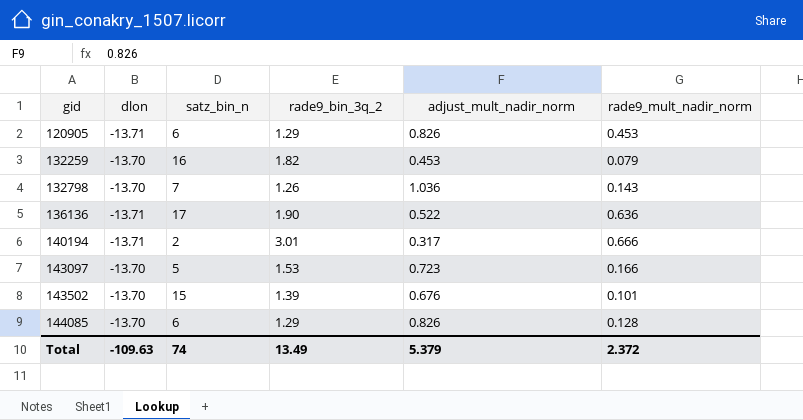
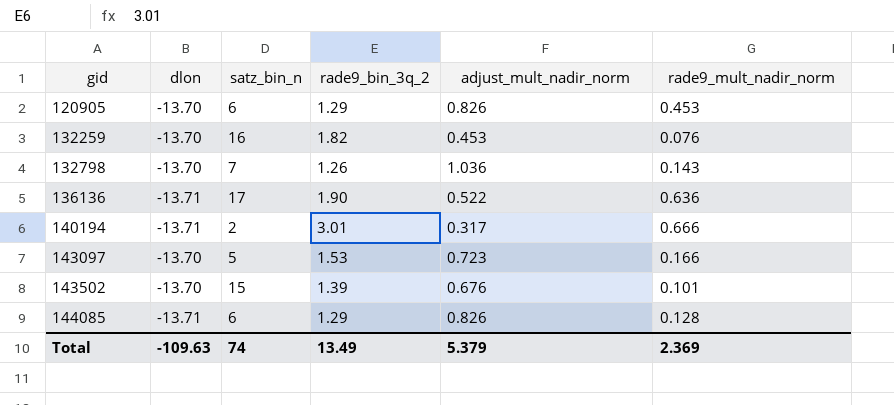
120905 | dlon: -13.71 -> -13.70
132259 | rade9_mult_nadir_norm: 0.079 -> 0.076
144085 | dlon: -13.70 -> -13.71
Total | rade9_mult_nadir_norm: 2.372 -> 2.369

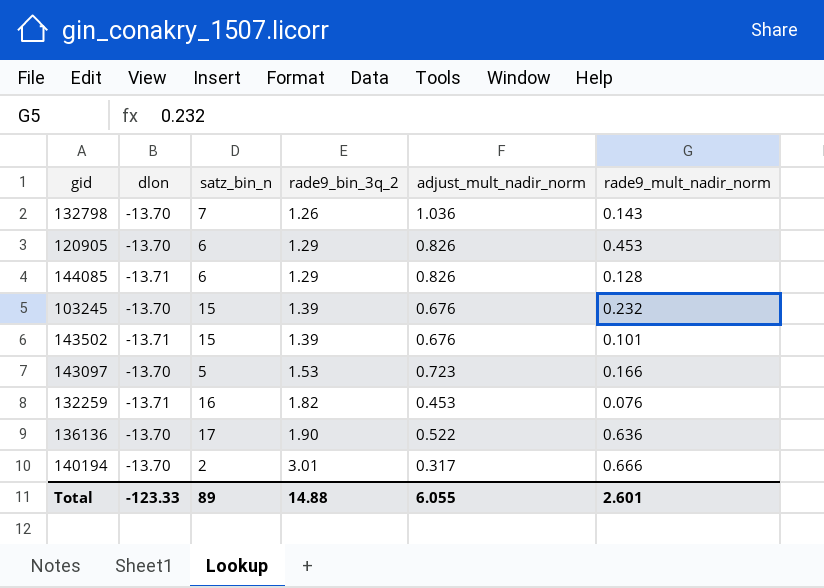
row order: gid ascending -> rade9_bin_3q_2 ascending
row 103245: none -> -13.70 | 15 | 1.39 | 0.676 | 0.232
143502 | dlon: -13.70 -> -13.71
132259 | dlon: -13.70 -> -13.71
136136 | dlon: -13.71 -> -13.70
140194 | dlon: -13.71 -> -13.70
Total | dlon: -109.63 -> -123.33
Total | satz_bin_n: 74 -> 89
Total | rade9_bin_3q_2: 13.49 -> 14.88
Total | adjust_mult_nadir_norm: 5.379 -> 6.055
Total | rade9_mult_nadir_norm: 2.369 -> 2.601

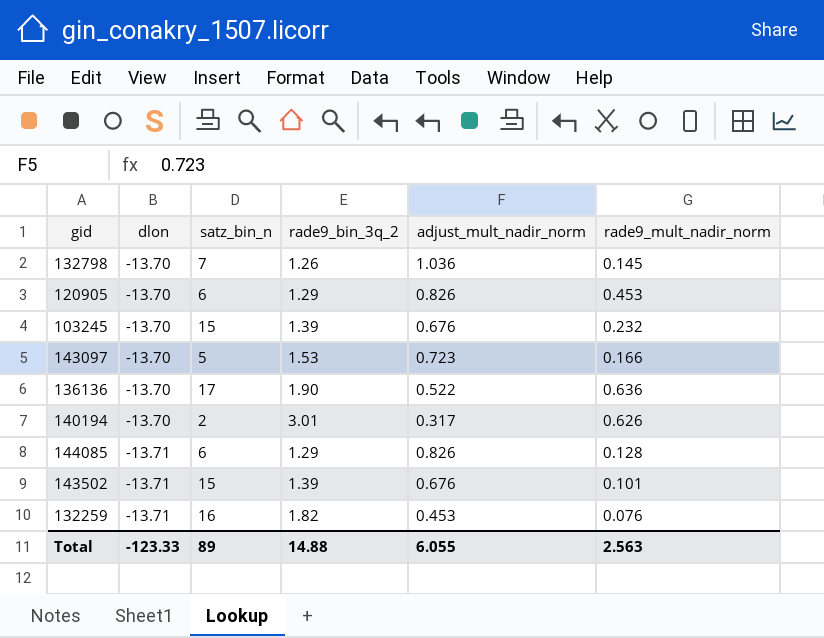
row order: rade9_bin_3q_2 ascending -> dlon descending
132798 | rade9_mult_nadir_norm: 0.143 -> 0.145
140194 | rade9_mult_nadir_norm: 0.666 -> 0.626
Total | rade9_mult_nadir_norm: 2.601 -> 2.563

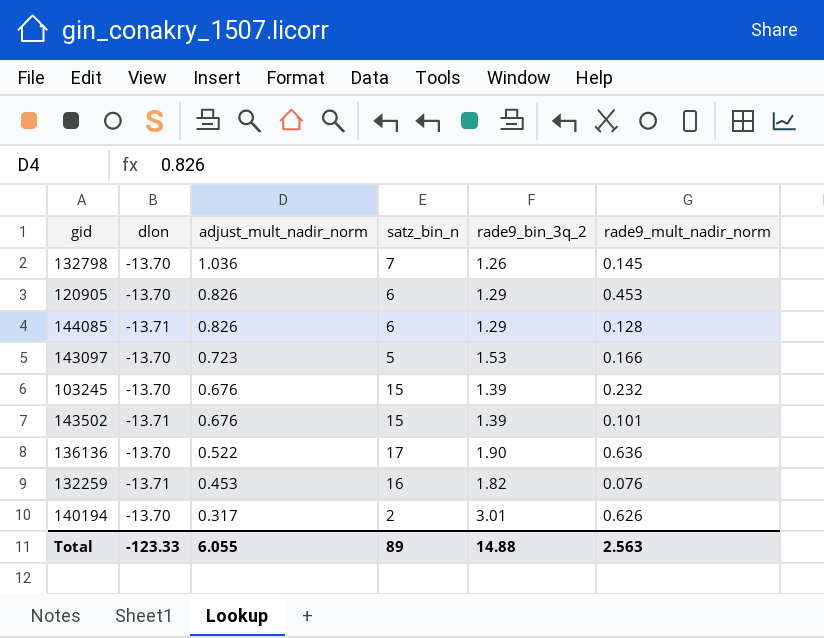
row order: dlon descending -> adjust_mult_nadir_norm descending
column adjust_mult_nadir_norm | position: 5 -> 3

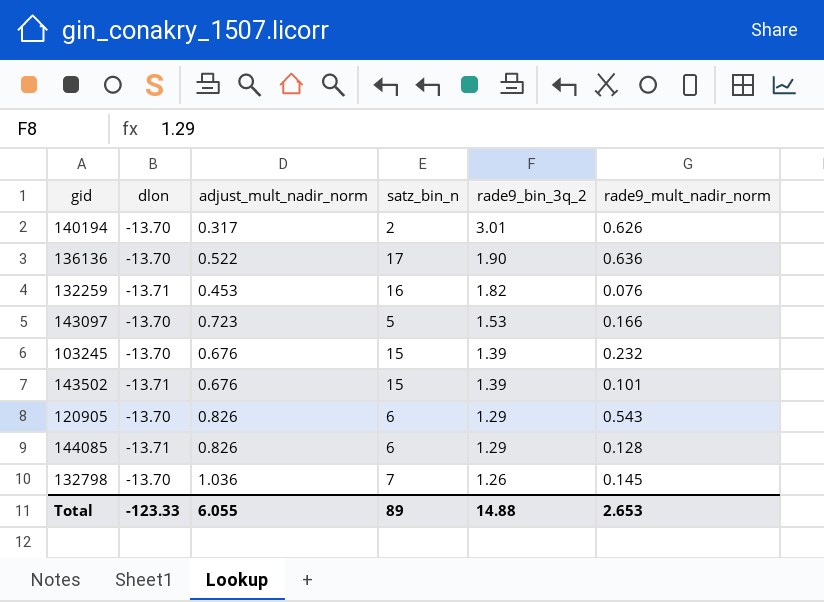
row order: adjust_mult_nadir_norm descending -> rade9_bin_3q_2 descending
120905 | rade9_mult_nadir_norm: 0.453 -> 0.543
Total | rade9_mult_nadir_norm: 2.563 -> 2.653

